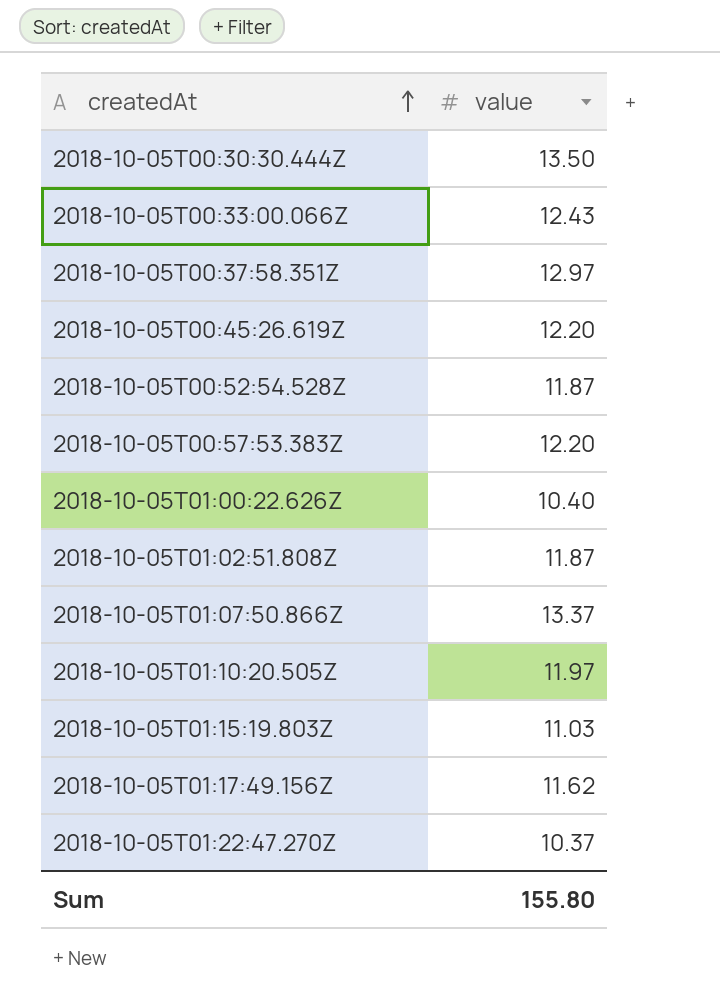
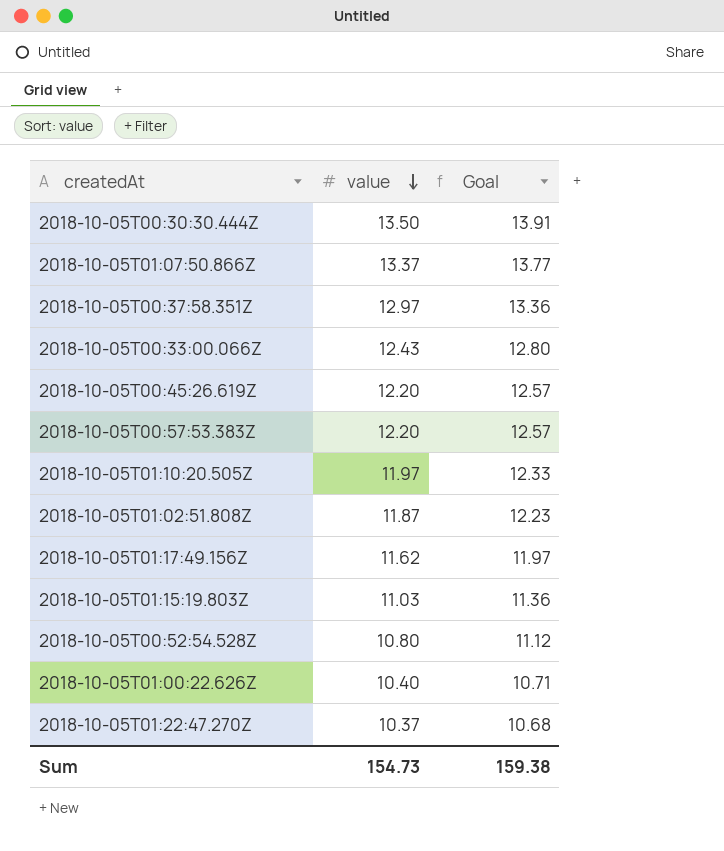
row order: createdAt ascending -> value descending
column Goal | formula: none -> [value] * 1.03
2018-10-05T00:52:54.528Z | value: 11.87 -> 10.80
Sum | value: 155.80 -> 154.73

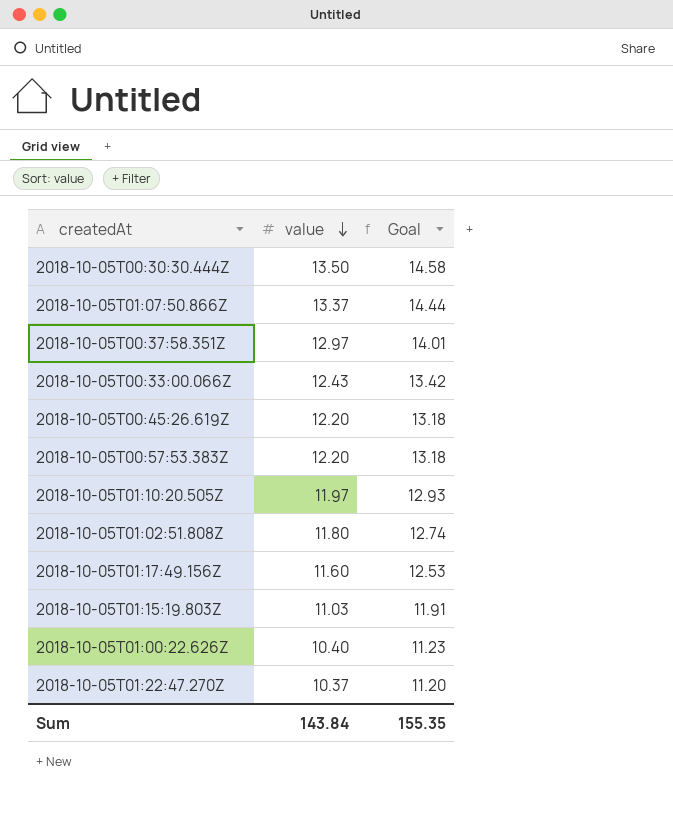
column Goal | formula: [value] * 1.03 -> [value] * 1.08
row 2018-10-05T00:52:54.528Z: 10.80 | 11.12 -> none
2018-10-05T01:02:51.808Z | value: 11.87 -> 11.80
2018-10-05T01:17:49.156Z | value: 11.62 -> 11.60
Sum | value: 154.73 -> 143.84
Sum | Goal: 159.38 -> 155.35

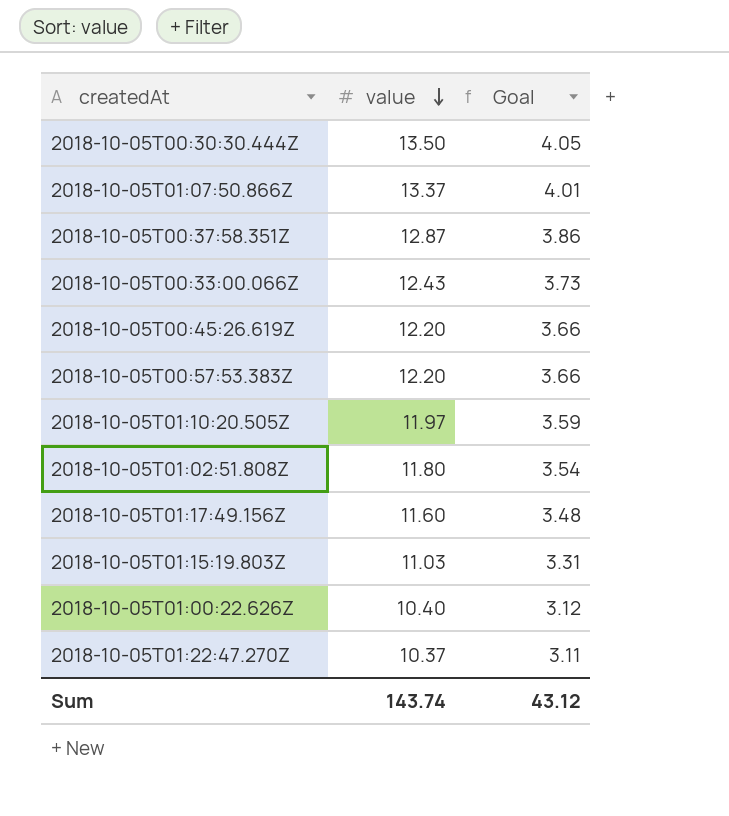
column Goal | formula: [value] * 1.08 -> [value] * 0.3
2018-10-05T00:37:58.351Z | value: 12.97 -> 12.87
Sum | value: 143.84 -> 143.74
Sum | Goal: 155.35 -> 43.12

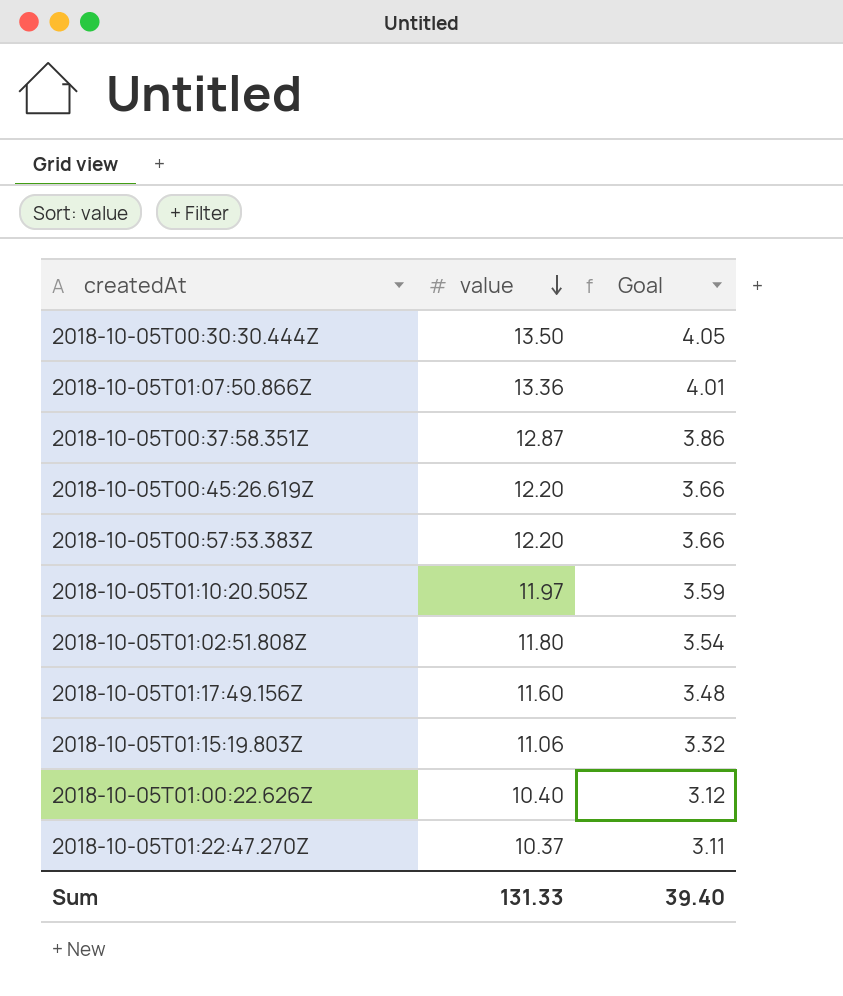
row 2018-10-05T00:33:00.066Z: 12.43 | 3.73 -> none
2018-10-05T01:07:50.866Z | value: 13.37 -> 13.36
2018-10-05T01:15:19.803Z | value: 11.03 -> 11.06
2018-10-05T01:15:19.803Z | Goal: 3.31 -> 3.32
Sum | value: 143.74 -> 131.33
Sum | Goal: 43.12 -> 39.40

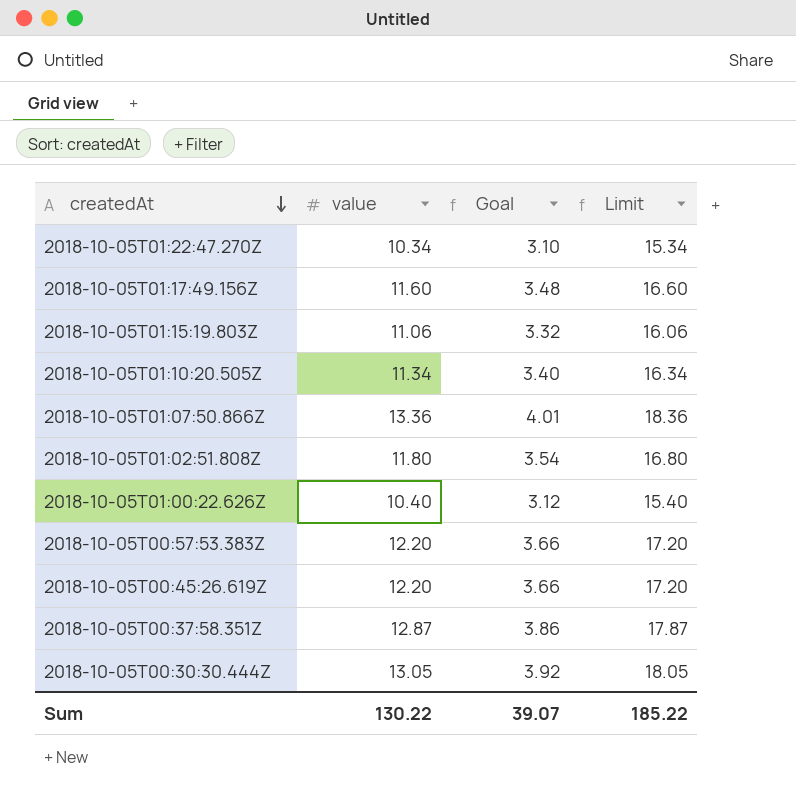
row order: value descending -> createdAt descending
column Limit | formula: none -> [value] + 5
2018-10-05T01:22:47.270Z | value: 10.37 -> 10.34
2018-10-05T01:22:47.270Z | Goal: 3.11 -> 3.10
2018-10-05T01:10:20.505Z | value: 11.97 -> 11.34
2018-10-05T01:10:20.505Z | Goal: 3.59 -> 3.40
2018-10-05T00:30:30.444Z | value: 13.50 -> 13.05
2018-10-05T00:30:30.444Z | Goal: 4.05 -> 3.92
Sum | value: 131.33 -> 130.22
Sum | Goal: 39.40 -> 39.07

